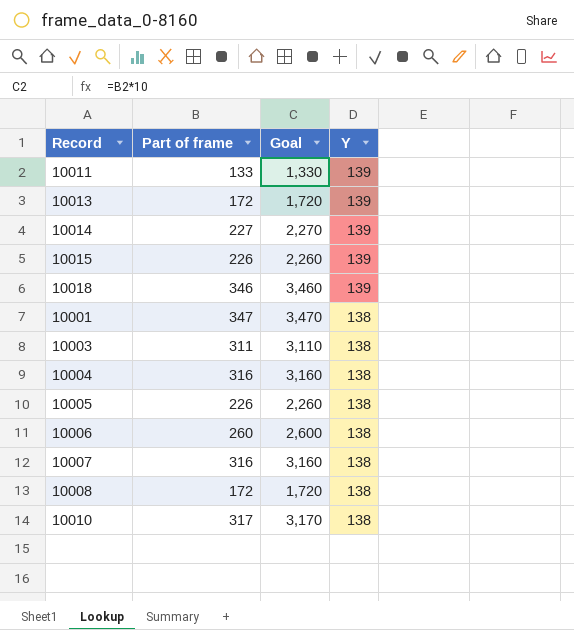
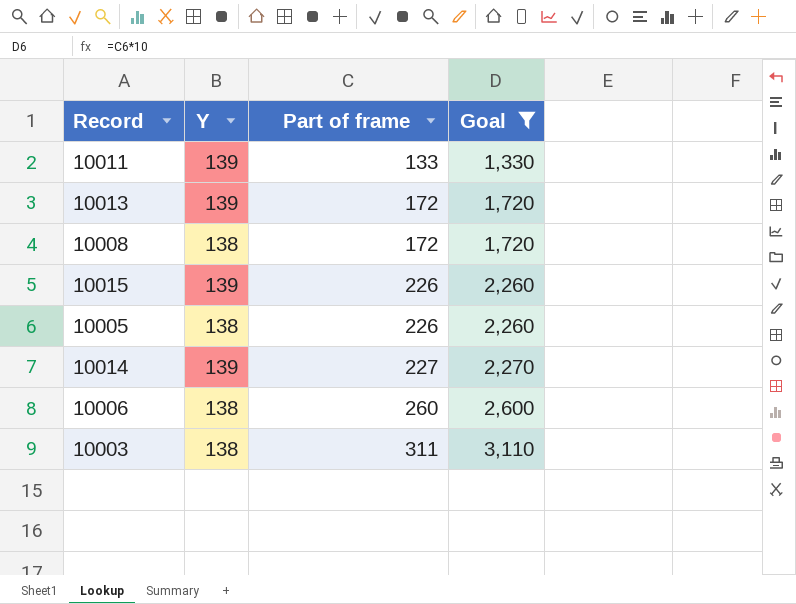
filter: none -> Goal <= 3,110
row order: Y descending -> Part of frame ascending
column Y | position: 4 -> 2

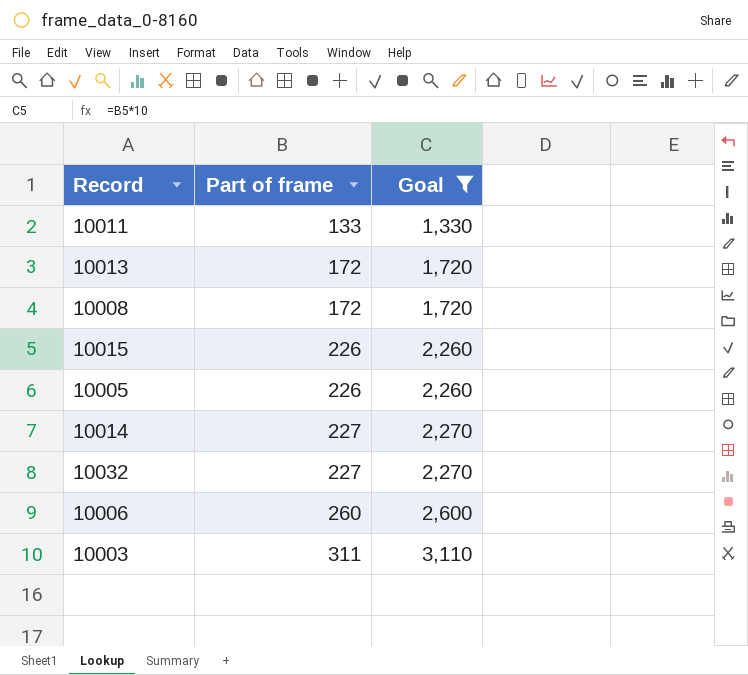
column Y | position: 2 -> none
row 10032: none -> 227 | 2,270

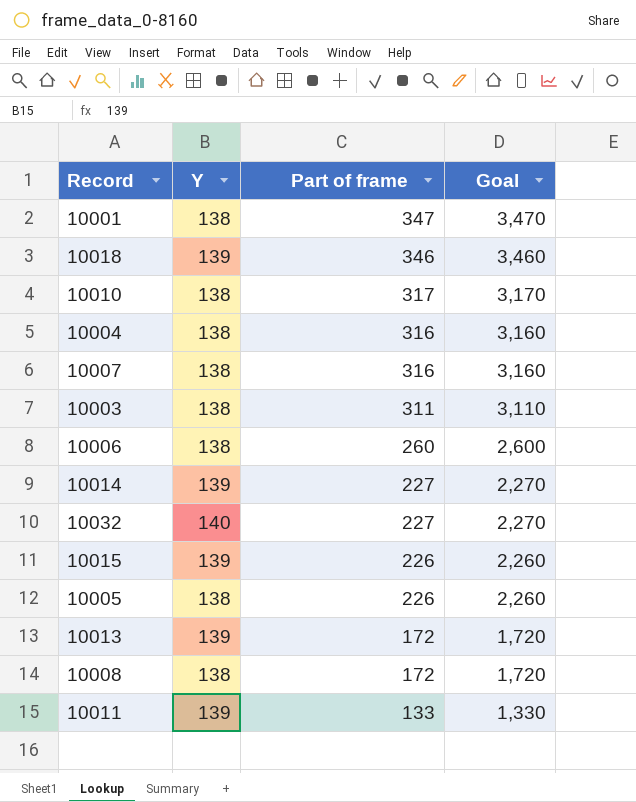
filter: Goal <= 3,110 -> none
row order: Part of frame ascending -> Part of frame descending
column Y | position: none -> 2

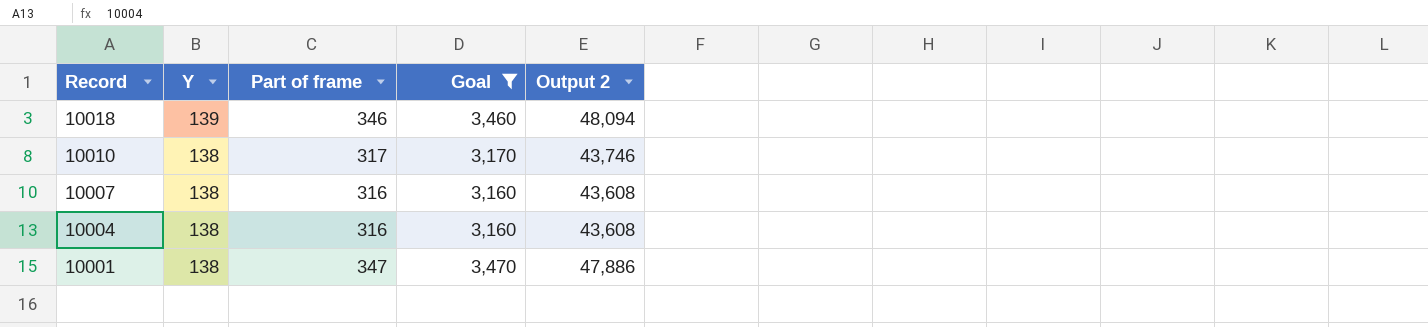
filter: none -> Goal >= 3,160
row order: Part of frame descending -> Record descending
column Output 2 | formula: none -> [Y] * [Part of frame]

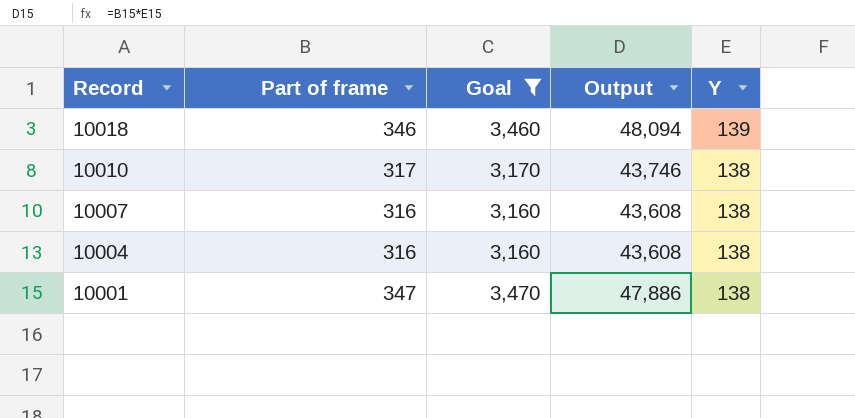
column name: Output 2 -> Output
column Y | position: 2 -> 5

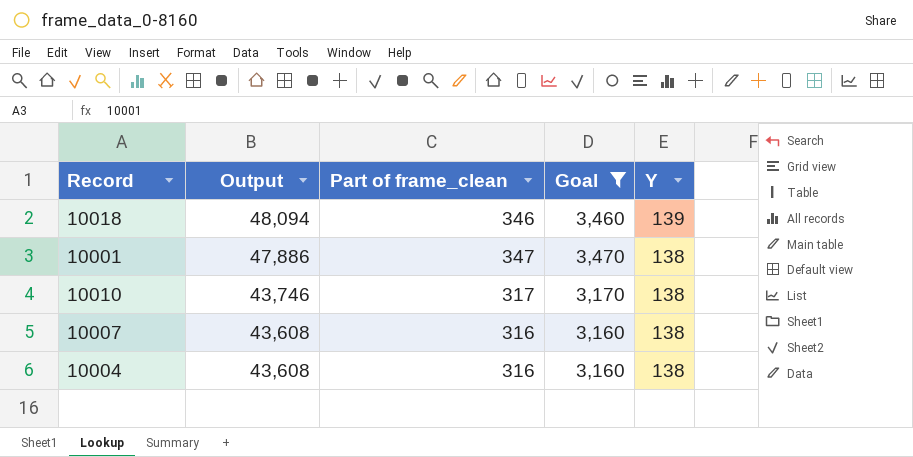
row order: Record descending -> Output descending
column Output | position: 4 -> 2
column name: Part of frame -> Part of frame_clean

